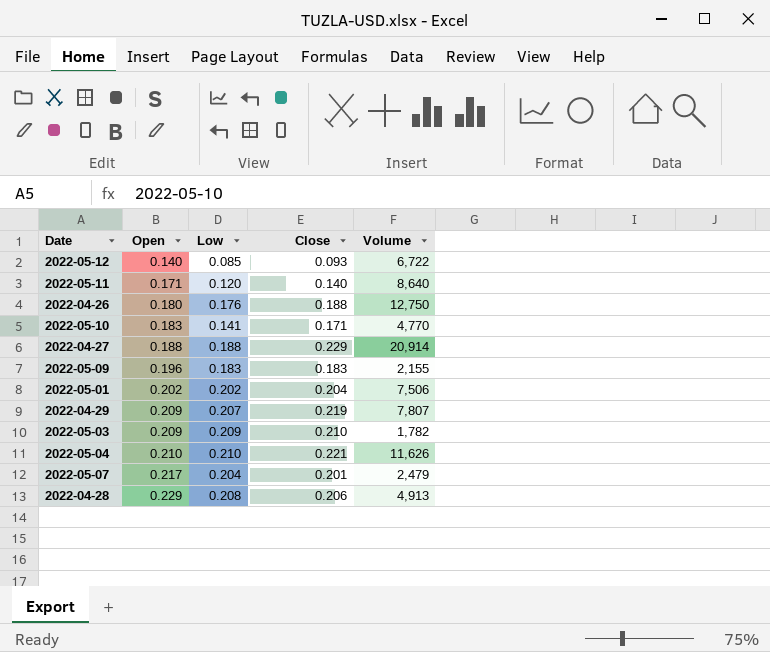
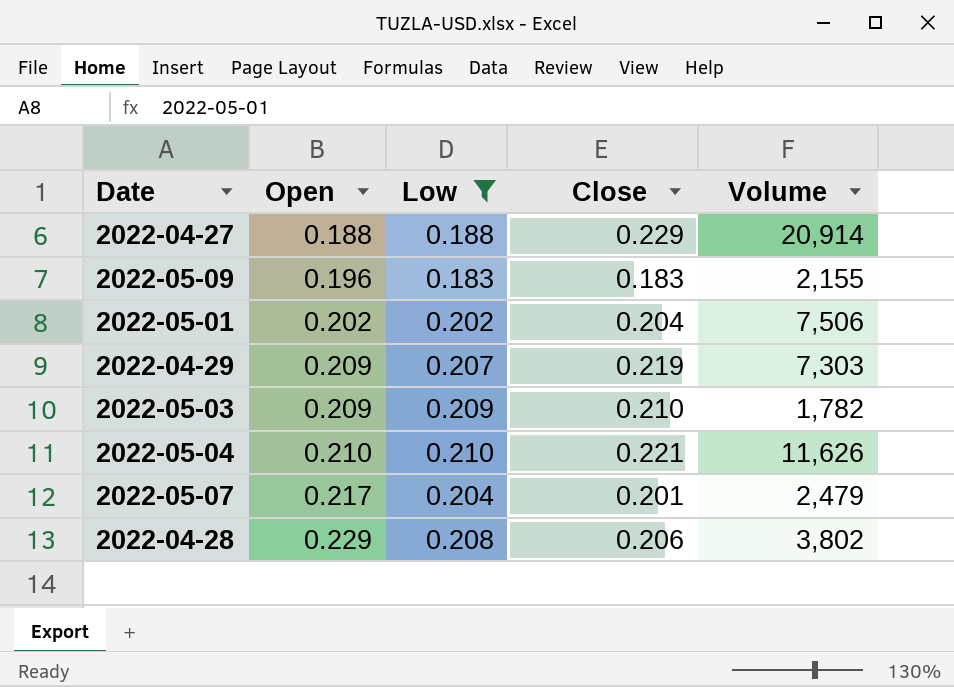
filter: none -> Low >= 0.183
2022-04-29 | Volume: 7,807 -> 7,303
2022-04-28 | Volume: 4,913 -> 3,802

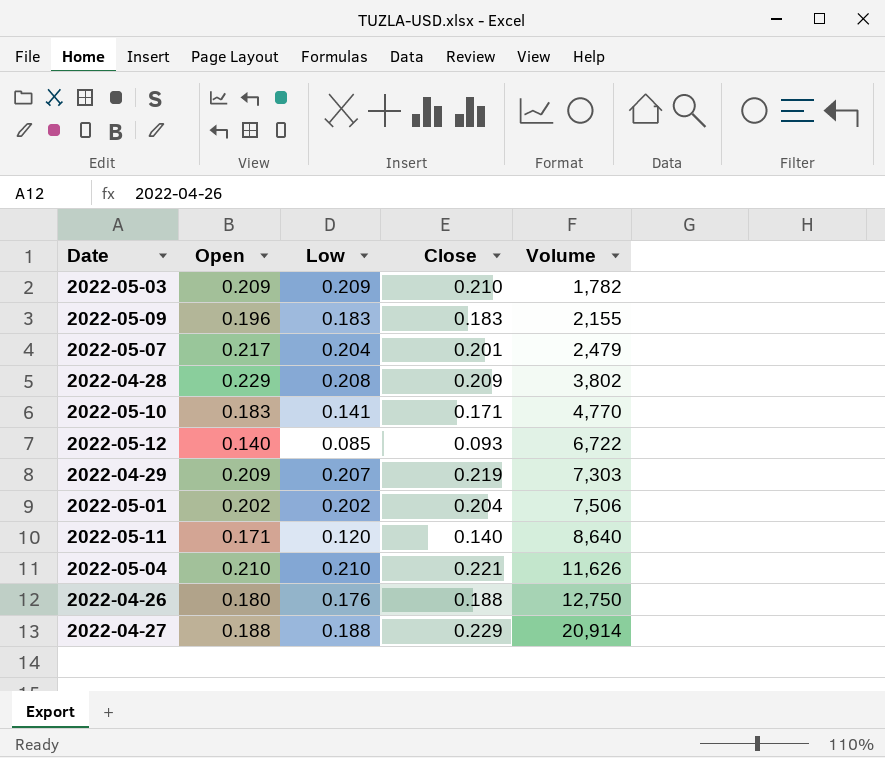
filter: Low >= 0.183 -> none
row order: Open ascending -> Volume ascending
2022-04-28 | Close: 0.206 -> 0.209

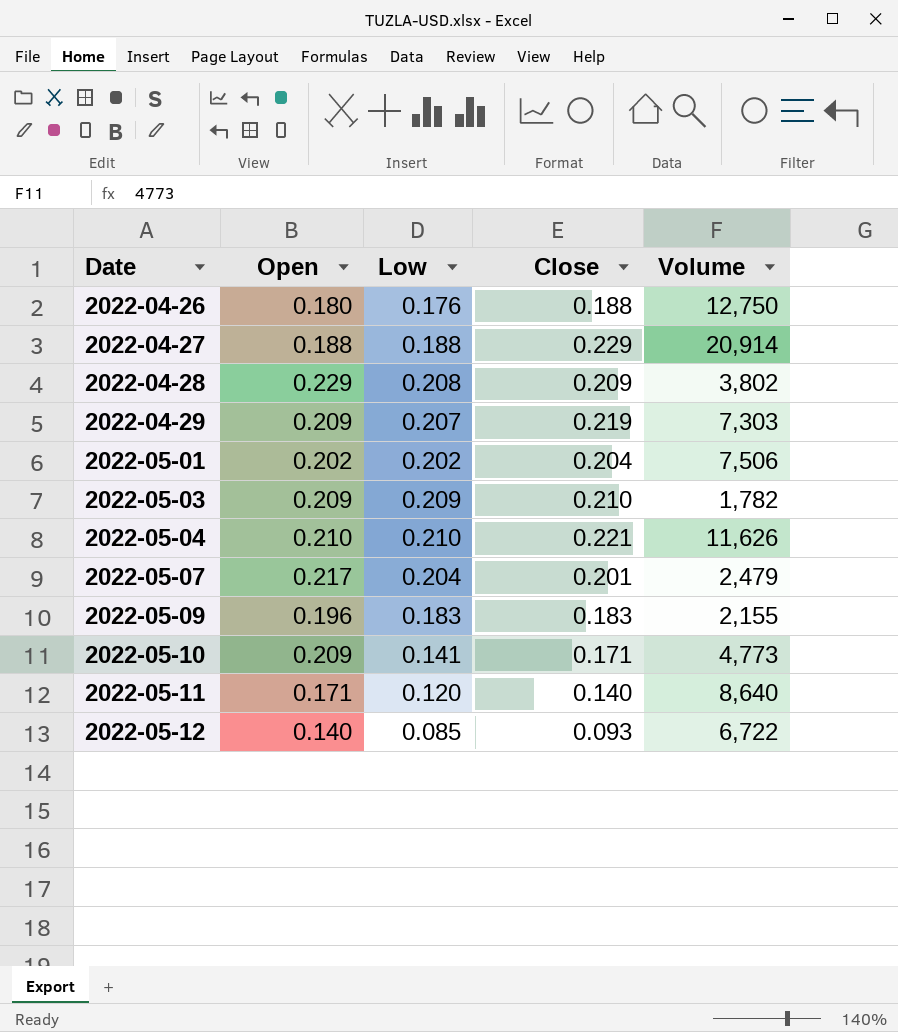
row order: Volume ascending -> Date ascending
2022-05-10 | Open: 0.183 -> 0.209
2022-05-10 | Volume: 4,770 -> 4,773

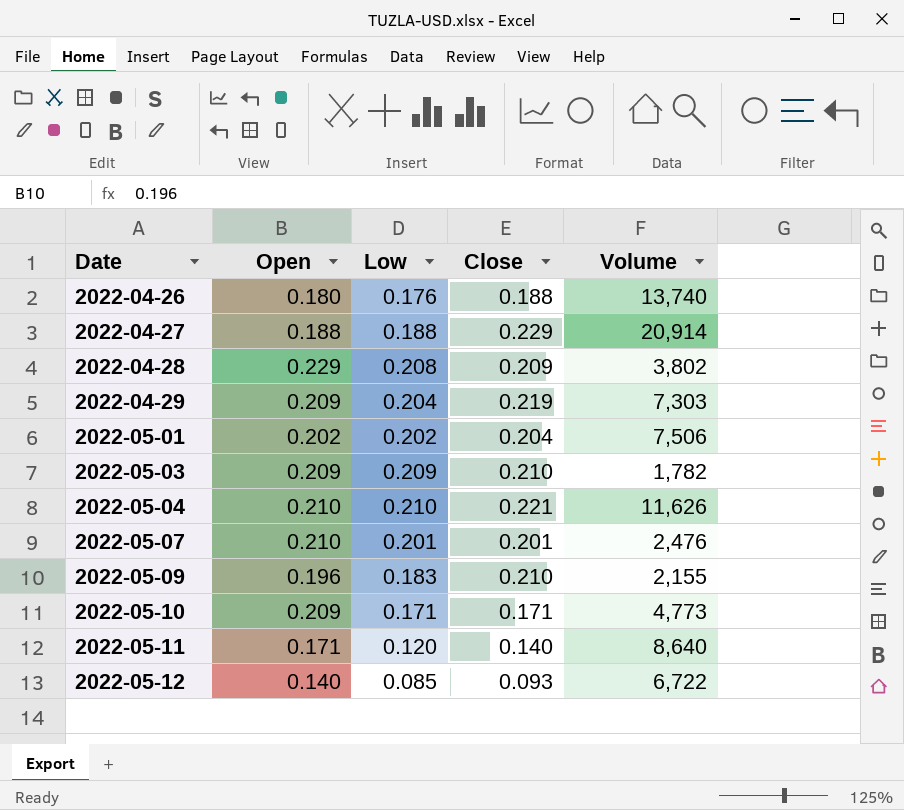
2022-04-26 | Volume: 12,750 -> 13,740
2022-04-29 | Low: 0.207 -> 0.204
2022-05-07 | Open: 0.217 -> 0.210
2022-05-07 | Low: 0.204 -> 0.201
2022-05-07 | Volume: 2,479 -> 2,476
2022-05-09 | Close: 0.183 -> 0.210
2022-05-10 | Low: 0.141 -> 0.171

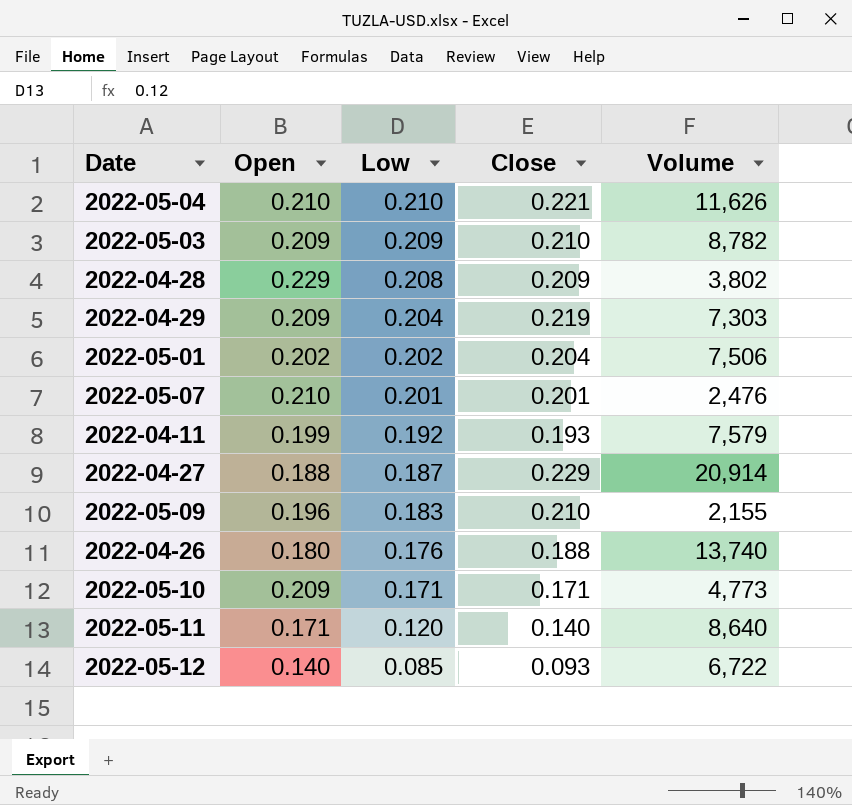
row order: Date ascending -> Low descending
2022-05-03 | Volume: 1,782 -> 8,782
row 2022-04-11: none -> 0.199 | 0.192 | 0.193 | 7,579
2022-04-27 | Low: 0.188 -> 0.187

